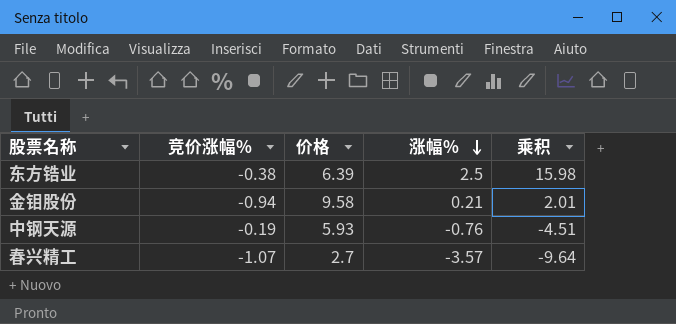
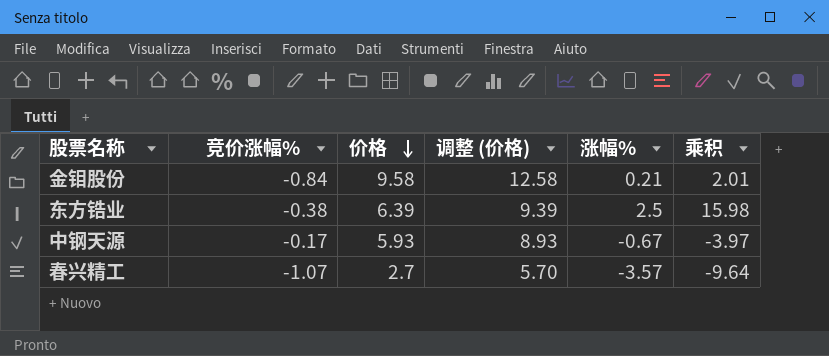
row order: 涨幅% descending -> 价格 descending
column 调整 (价格) | formula: none -> [价格] + 3
金钼股份 | 竞价涨幅%: -0.94 -> -0.84
中钢天源 | 竞价涨幅%: -0.19 -> -0.17
中钢天源 | 涨幅%: -0.76 -> -0.67
中钢天源 | 乘积: -4.51 -> -3.97

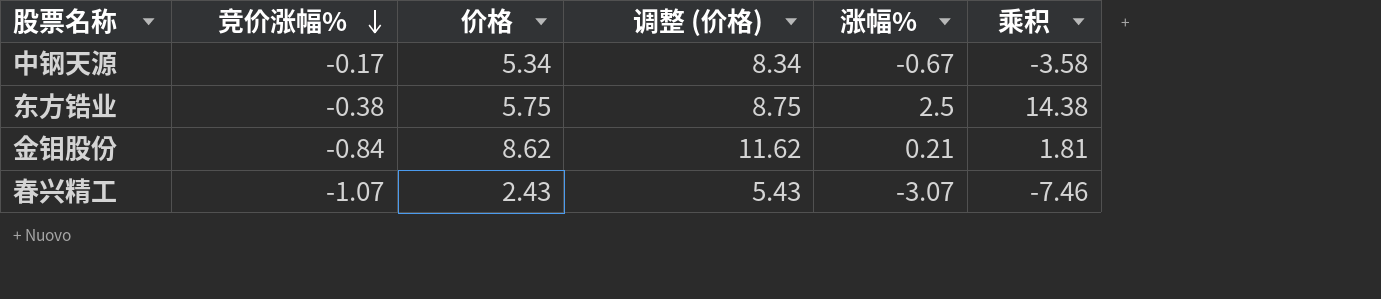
row order: 价格 descending -> 竞价涨幅% descending
中钢天源 | 价格: 5.93 -> 5.34
中钢天源 | 调整 (价格): 8.93 -> 8.34
中钢天源 | 乘积: -3.97 -> -3.58
东方锆业 | 价格: 6.39 -> 5.75
东方锆业 | 调整 (价格): 9.39 -> 8.75
东方锆业 | 乘积: 15.98 -> 14.38
金钼股份 | 价格: 9.58 -> 8.62
金钼股份 | 调整 (价格): 12.58 -> 11.62
金钼股份 | 乘积: 2.01 -> 1.81
春兴精工 | 价格: 2.7 -> 2.43
春兴精工 | 调整 (价格): 5.70 -> 5.43
春兴精工 | 涨幅%: -3.57 -> -3.07
春兴精工 | 乘积: -9.64 -> -7.46

